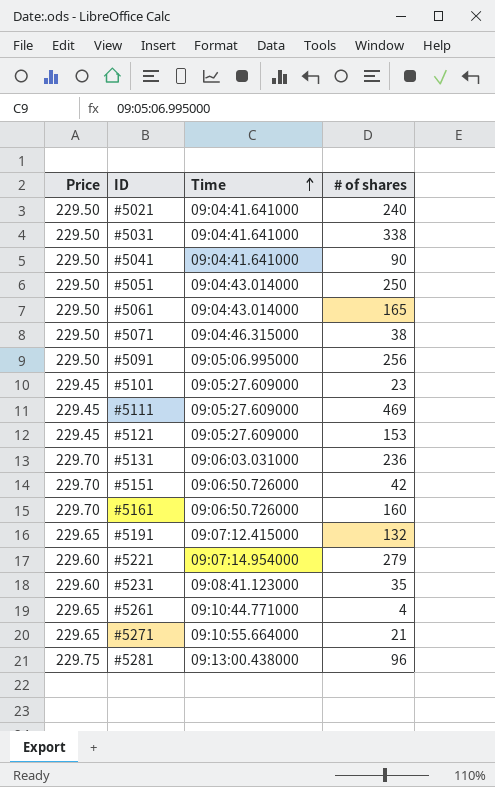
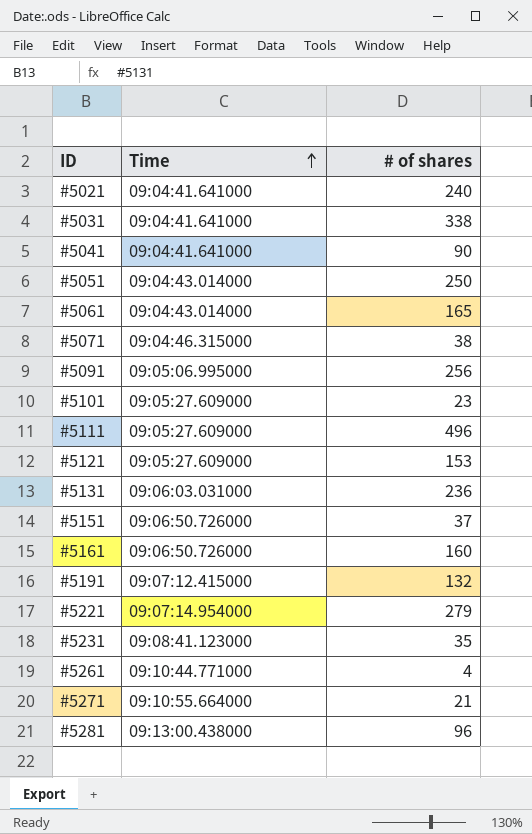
column Price | position: 1 -> none
#5111 | # of shares: 469 -> 496
#5151 | # of shares: 42 -> 37

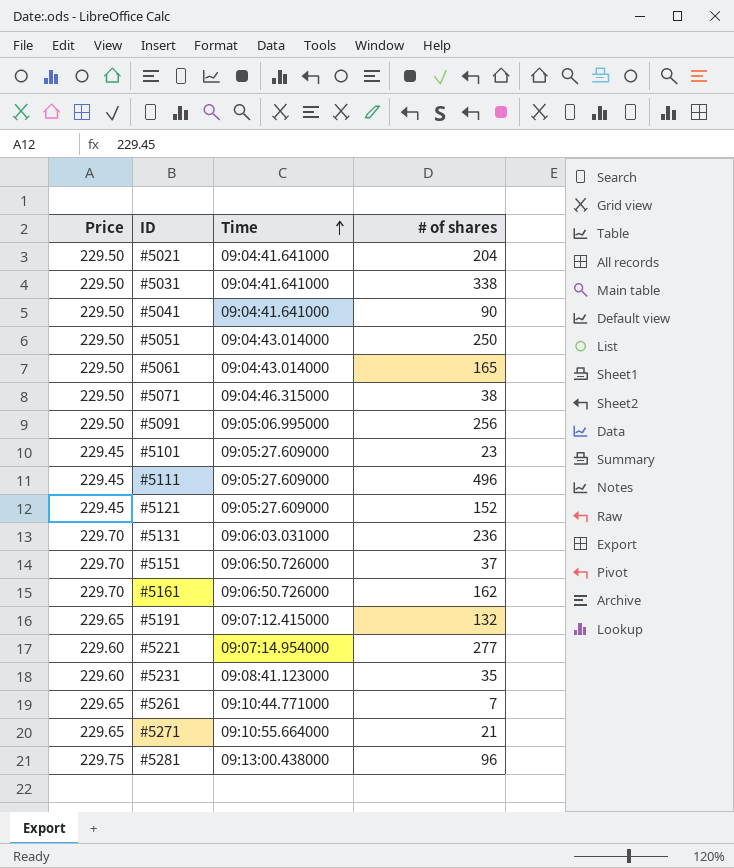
column Price | position: none -> 1
#5021 | # of shares: 240 -> 204
#5121 | # of shares: 153 -> 152
#5161 | # of shares: 160 -> 162
#5221 | # of shares: 279 -> 277
#5261 | # of shares: 4 -> 7

